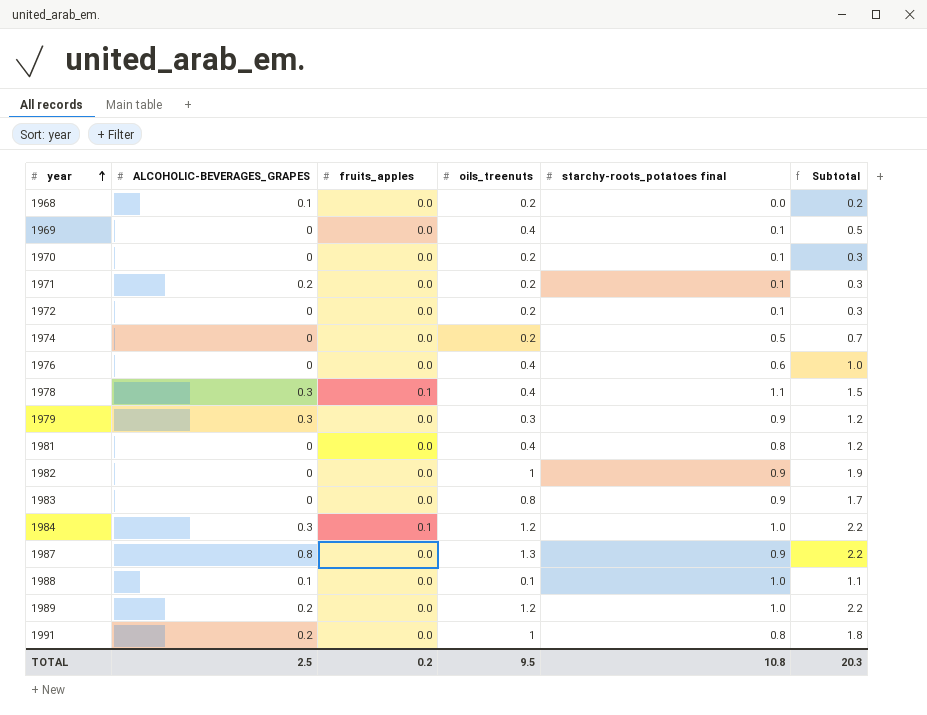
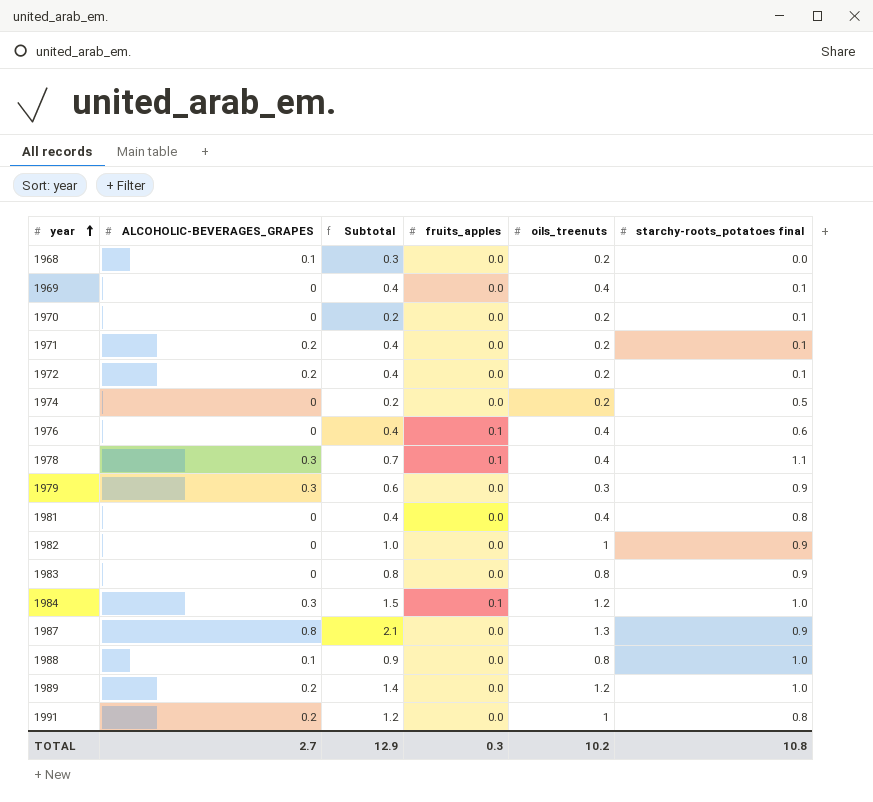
column Subtotal | formula: [oils_treenuts] + [starchy-roots_potatoes final] -> [ALCOHOLIC-BEVERAGES_GRAPES] + [oils_treenuts]
column Subtotal | position: 6 -> 3
1972 | ALCOHOLIC-BEVERAGES_GRAPES: 0 -> 0.2
1976 | fruits_apples: 0.0 -> 0.1
1988 | oils_treenuts: 0.1 -> 0.8
TOTAL | ALCOHOLIC-BEVERAGES_GRAPES: 2.5 -> 2.7
TOTAL | Subtotal: 20.3 -> 12.9
TOTAL | fruits_apples: 0.2 -> 0.3
TOTAL | oils_treenuts: 9.5 -> 10.2

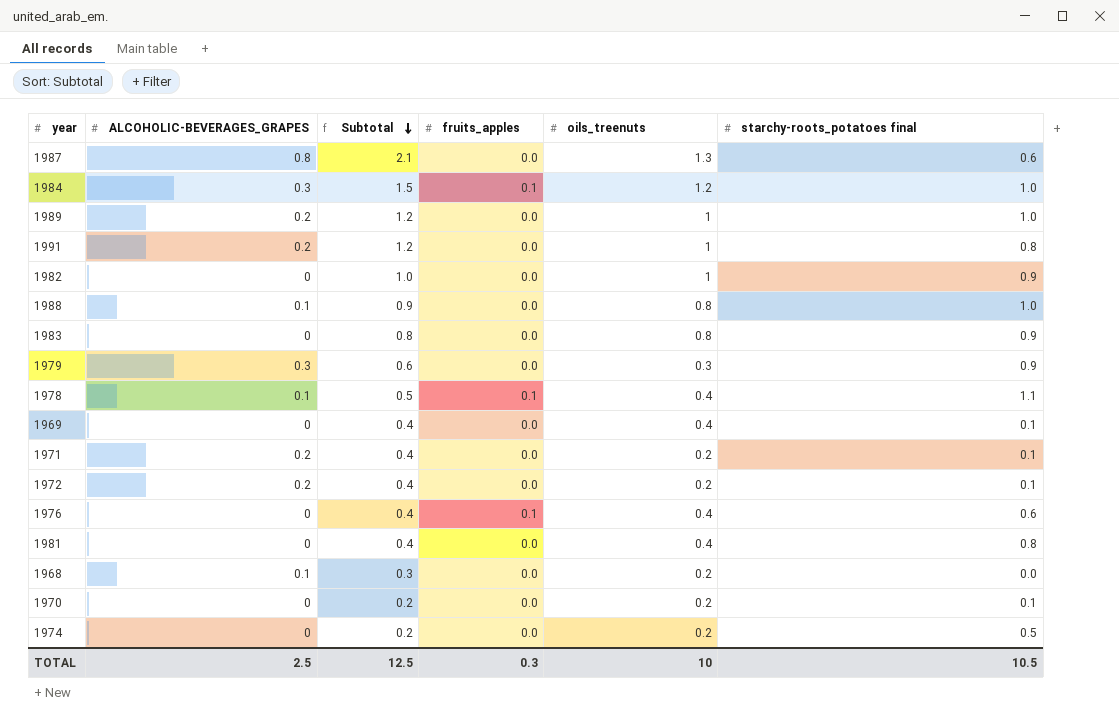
row order: year ascending -> Subtotal descending
1987 | starchy-roots_potatoes final: 0.9 -> 0.6
1989 | Subtotal: 1.4 -> 1.2
1989 | oils_treenuts: 1.2 -> 1
1978 | ALCOHOLIC-BEVERAGES_GRAPES: 0.3 -> 0.1
1978 | Subtotal: 0.7 -> 0.5
TOTAL | ALCOHOLIC-BEVERAGES_GRAPES: 2.7 -> 2.5
TOTAL | Subtotal: 12.9 -> 12.5
TOTAL | oils_treenuts: 10.2 -> 10
TOTAL | starchy-roots_potatoes final: 10.8 -> 10.5

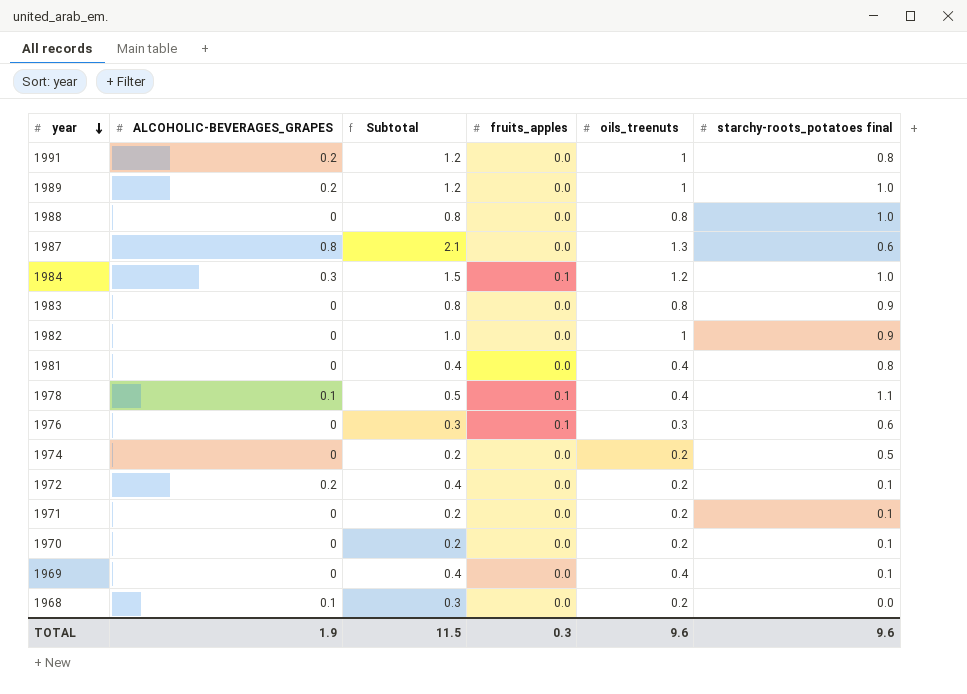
row order: Subtotal descending -> year descending
row 1979: 0.3 | 0.6 | 0.0 | 0.3 | 0.9 -> none
1988 | ALCOHOLIC-BEVERAGES_GRAPES: 0.1 -> 0
1988 | Subtotal: 0.9 -> 0.8
1976 | Subtotal: 0.4 -> 0.3
1976 | oils_treenuts: 0.4 -> 0.3
1971 | ALCOHOLIC-BEVERAGES_GRAPES: 0.2 -> 0
1971 | Subtotal: 0.4 -> 0.2
TOTAL | ALCOHOLIC-BEVERAGES_GRAPES: 2.5 -> 1.9
TOTAL | Subtotal: 12.5 -> 11.5
TOTAL | oils_treenuts: 10 -> 9.6
TOTAL | starchy-roots_potatoes final: 10.5 -> 9.6

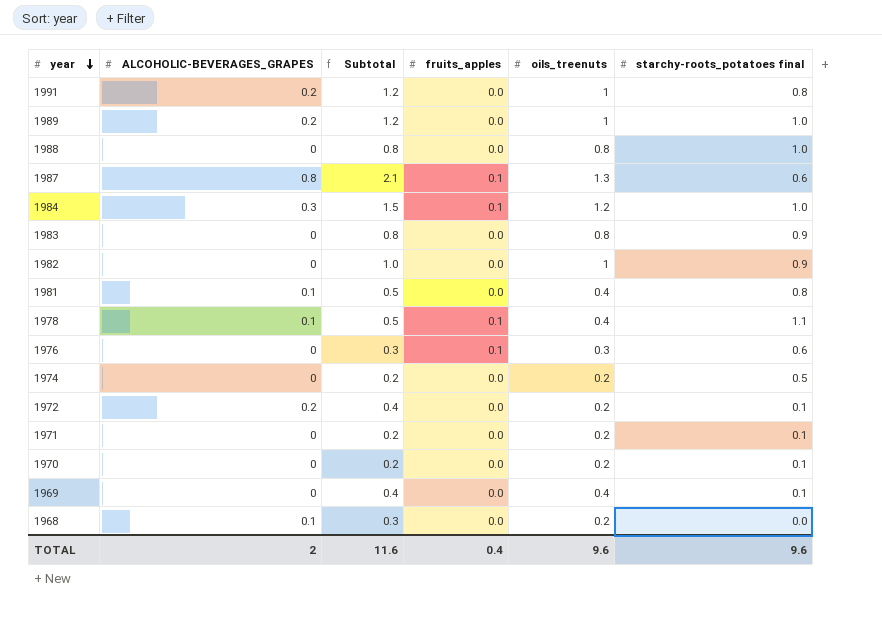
1987 | fruits_apples: 0.0 -> 0.1
1981 | ALCOHOLIC-BEVERAGES_GRAPES: 0 -> 0.1
1981 | Subtotal: 0.4 -> 0.5
TOTAL | ALCOHOLIC-BEVERAGES_GRAPES: 1.9 -> 2
TOTAL | Subtotal: 11.5 -> 11.6
TOTAL | fruits_apples: 0.3 -> 0.4

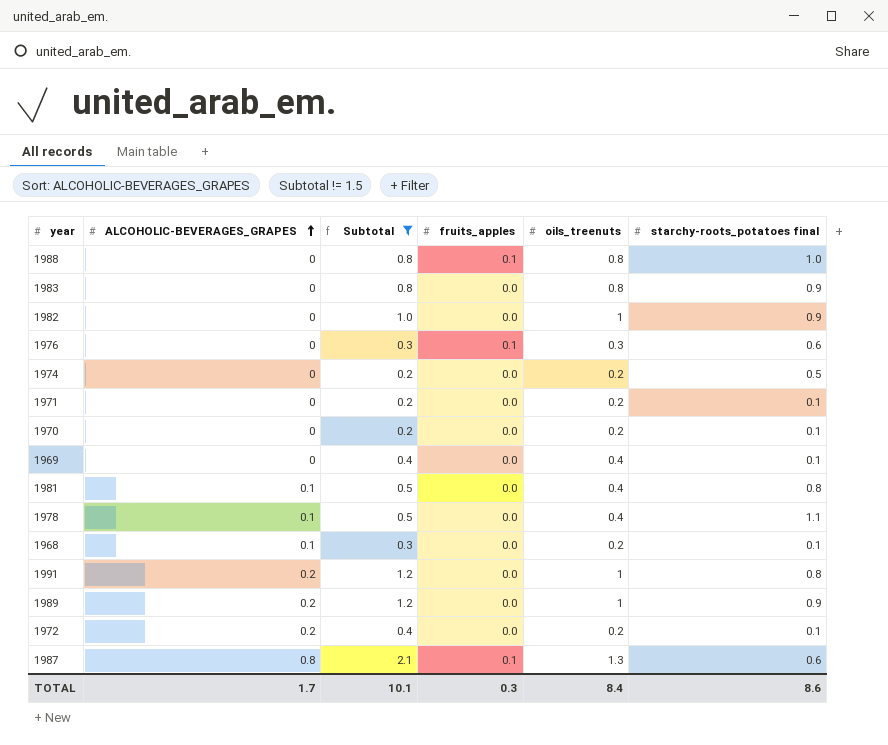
filter: none -> Subtotal != 1.5
row order: year descending -> ALCOHOLIC-BEVERAGES_GRAPES ascending
1988 | fruits_apples: 0.0 -> 0.1
1978 | fruits_apples: 0.1 -> 0.0
1968 | starchy-roots_potatoes final: 0.0 -> 0.1
1989 | starchy-roots_potatoes final: 1.0 -> 0.9
TOTAL | ALCOHOLIC-BEVERAGES_GRAPES: 2 -> 1.7
TOTAL | Subtotal: 11.6 -> 10.1
TOTAL | fruits_apples: 0.4 -> 0.3
TOTAL | oils_treenuts: 9.6 -> 8.4
TOTAL | starchy-roots_potatoes final: 9.6 -> 8.6

